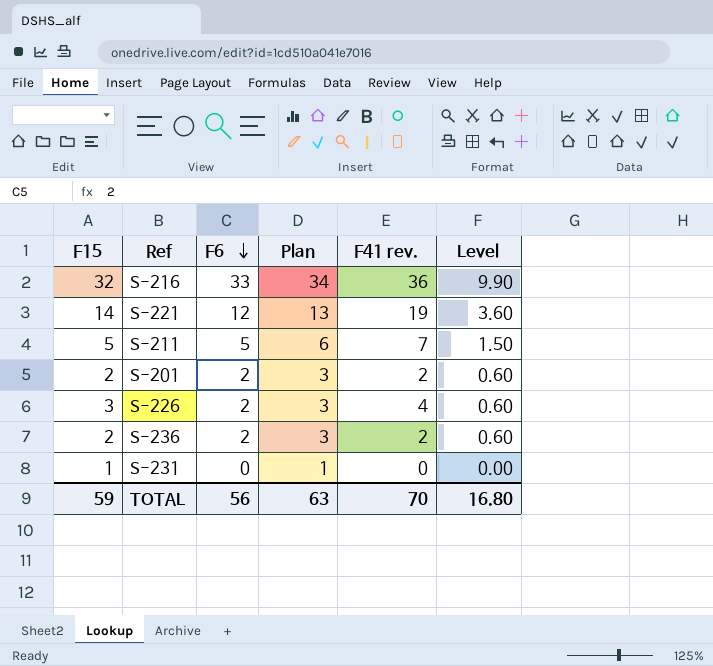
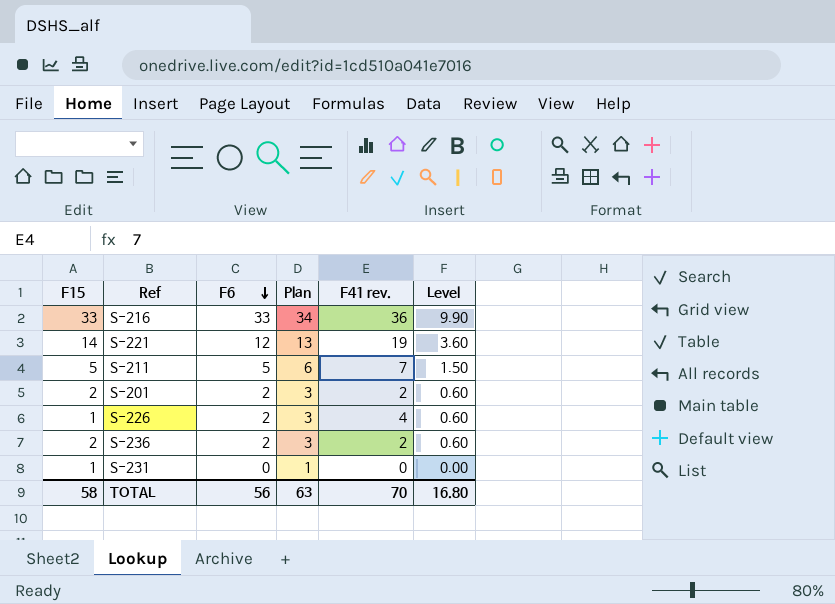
S-216 | F15: 32 -> 33
S-226 | F15: 3 -> 1
TOTAL | F15: 59 -> 58

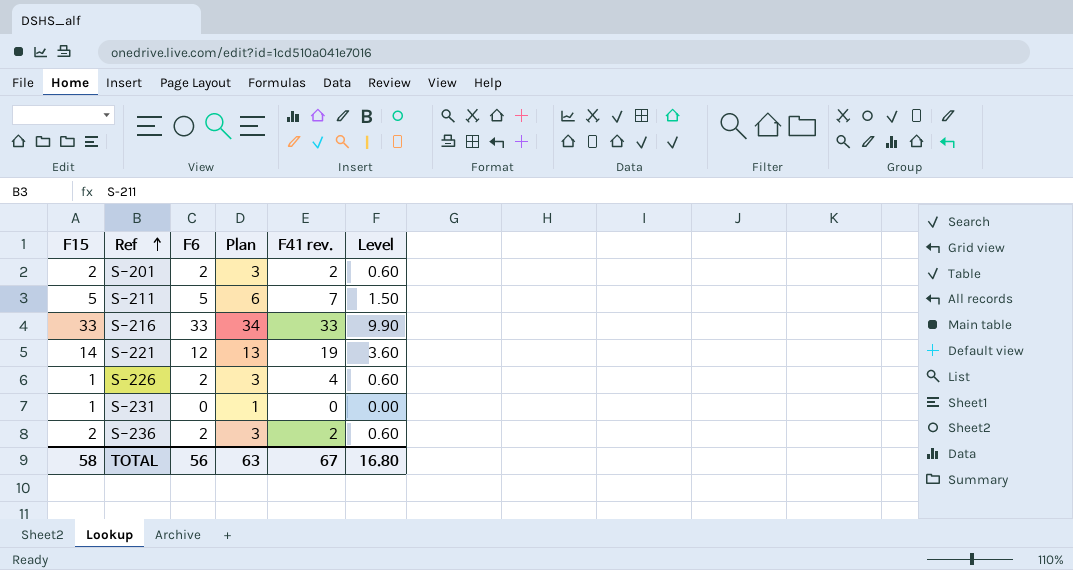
row order: F6 descending -> Ref ascending
S-216 | F41 rev.: 36 -> 33
TOTAL | F41 rev.: 70 -> 67

